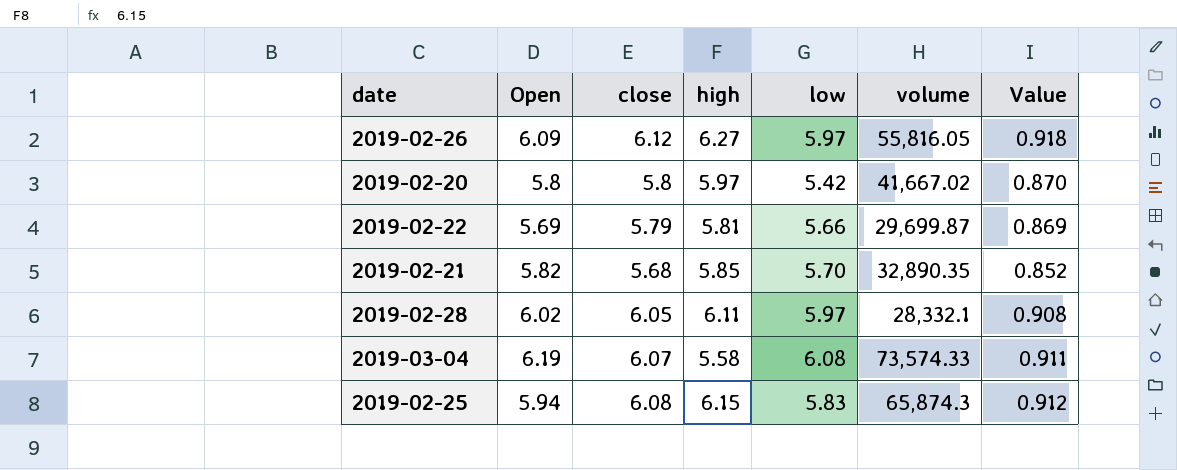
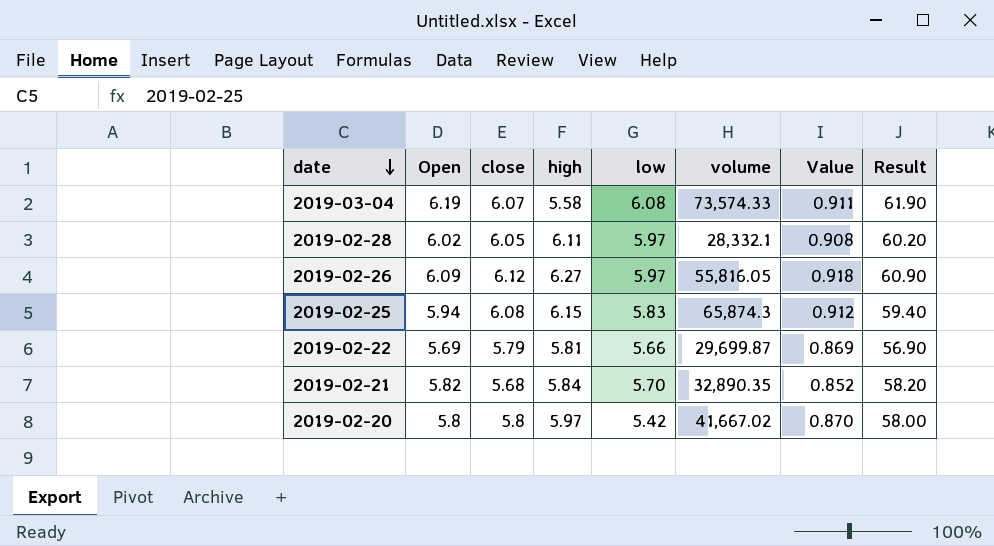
row order: none -> date descending
column Result | formula: none -> [Open] * 10
2019-02-21 | high: 5.85 -> 5.84

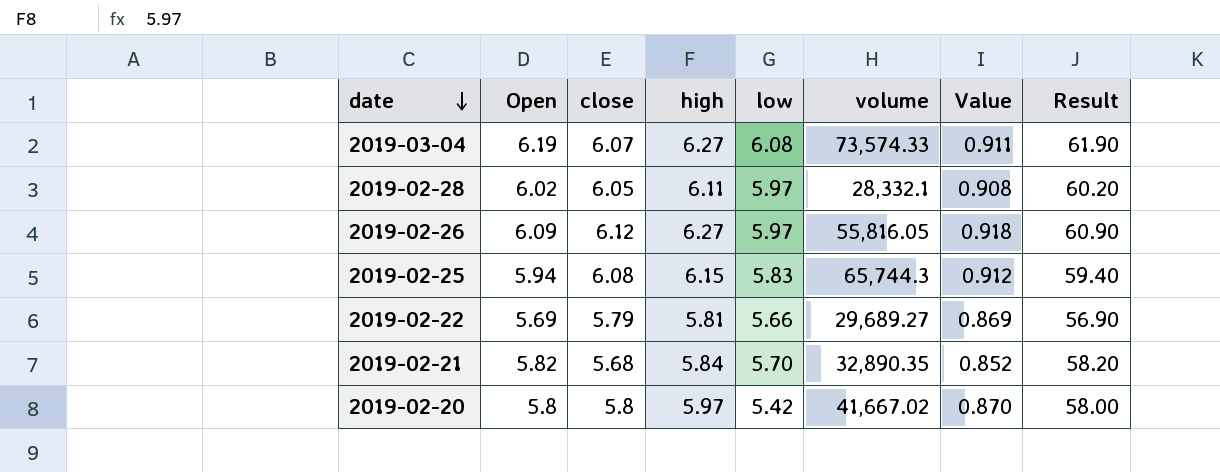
2019-03-04 | high: 5.58 -> 6.27
2019-02-25 | volume: 65,874.3 -> 65,744.3
2019-02-22 | volume: 29,699.87 -> 29,689.27

